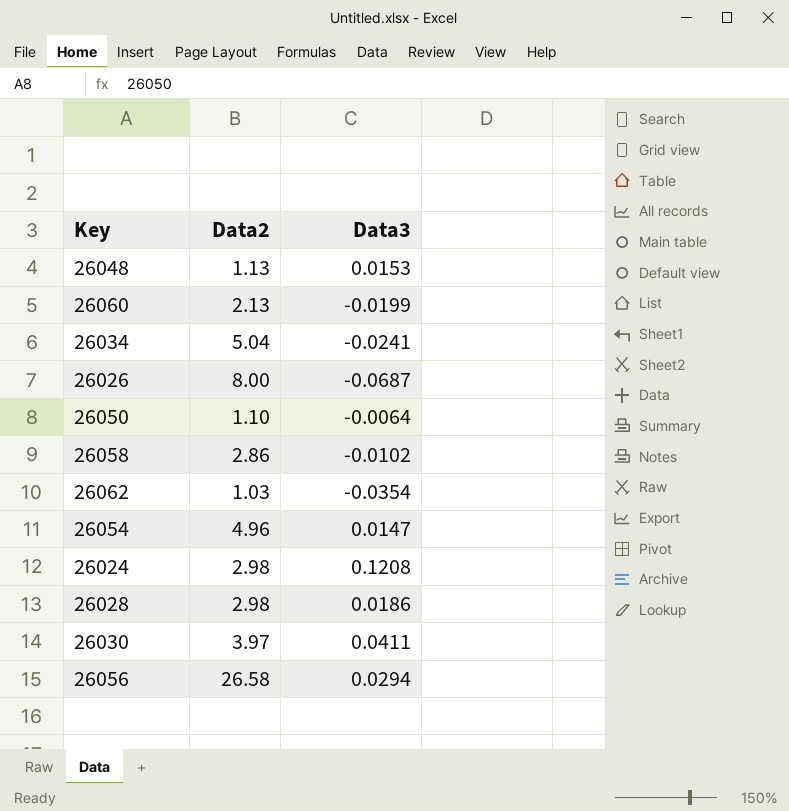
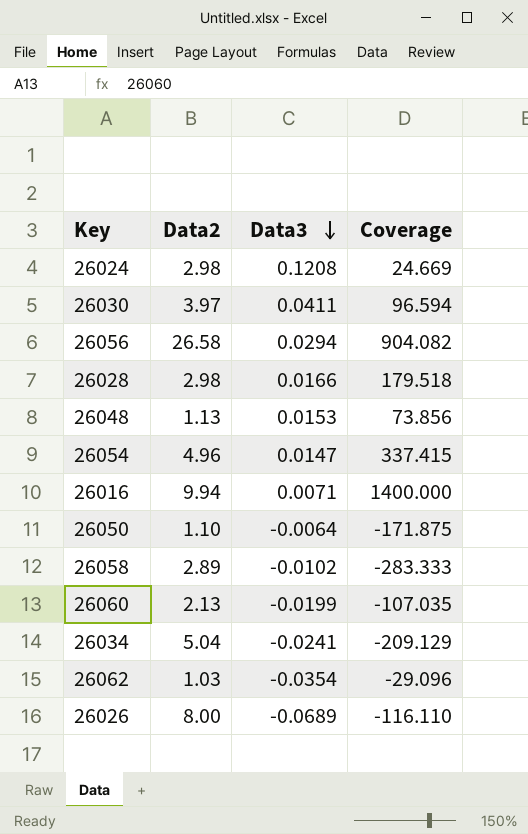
row order: none -> Data3 descending
column Coverage | formula: none -> [Data2] / [Data3]
26028 | Data3: 0.0186 -> 0.0166
row 26016: none -> 9.94 | 0.0071 | 1400.000
26058 | Data2: 2.86 -> 2.89
26026 | Data3: -0.0687 -> -0.0689

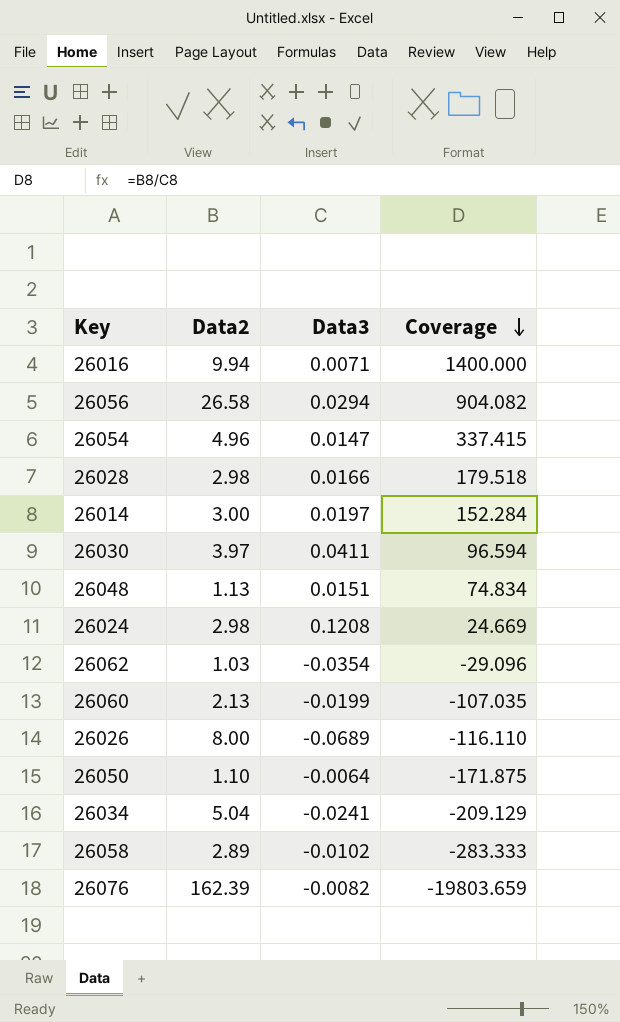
row order: Data3 descending -> Coverage descending
row 26014: none -> 3.00 | 0.0197 | 152.284
26048 | Data3: 0.0153 -> 0.0151
26048 | Coverage: 73.856 -> 74.834
row 26076: none -> 162.39 | -0.0082 | -19803.659

